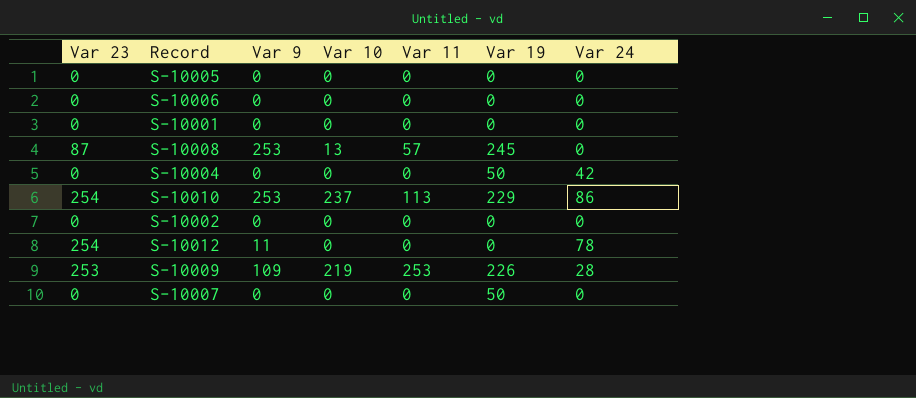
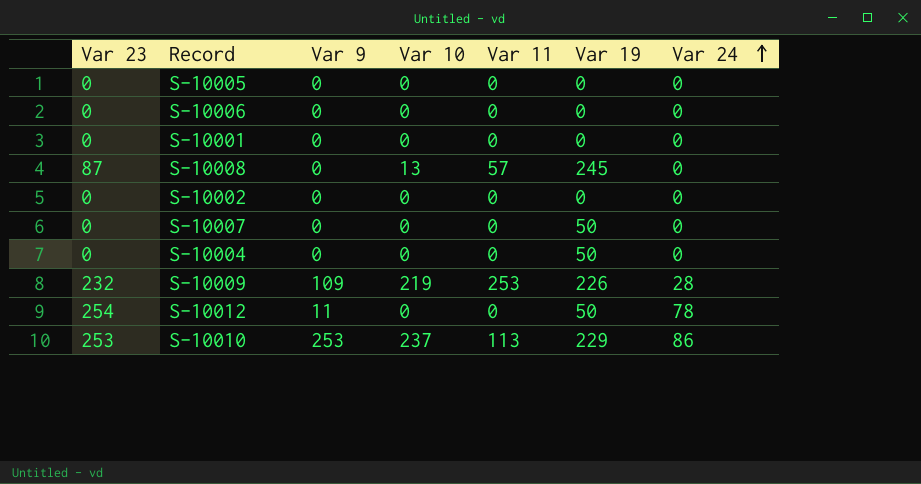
row order: none -> Var 24 ascending
S-10008 | Var 9: 253 -> 0
S-10004 | Var 24: 42 -> 0
S-10009 | Var 23: 253 -> 232
S-10012 | Var 19: 0 -> 50
S-10010 | Var 23: 254 -> 253

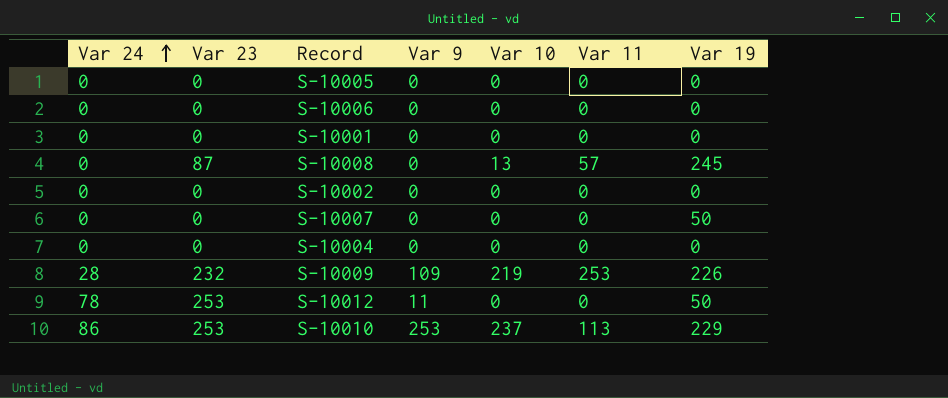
column Var 24 | position: 7 -> 1
S-10004 | Var 19: 50 -> 0
S-10012 | Var 23: 254 -> 253

